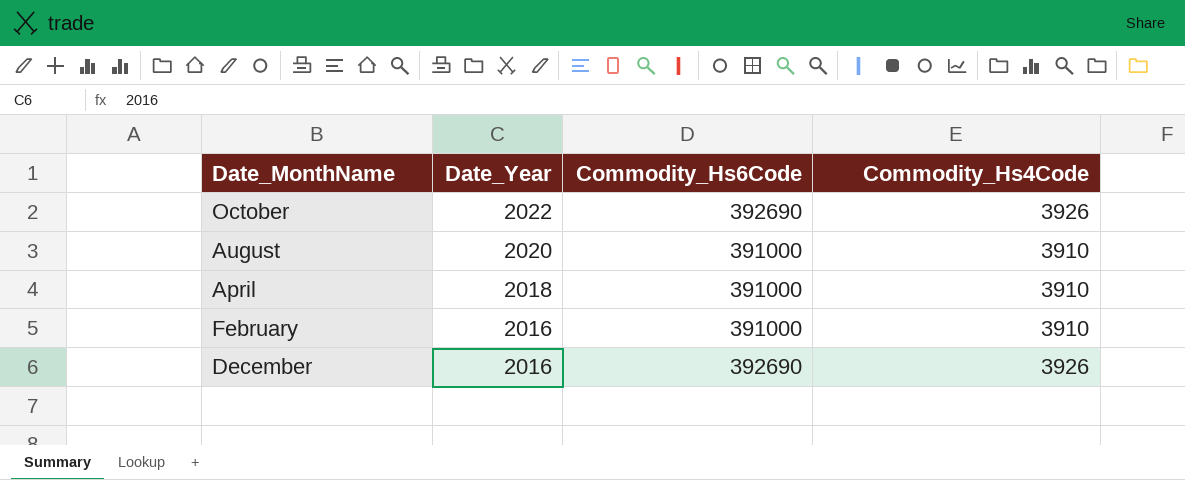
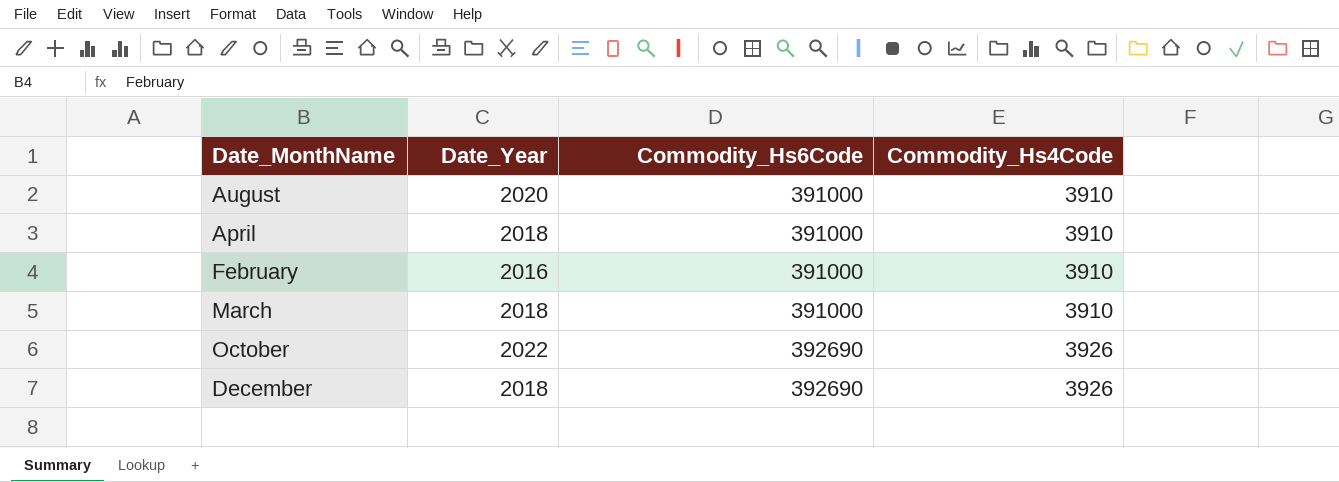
row order: Date_Year descending -> Commodity_Hs6Code ascending
row March: none -> 2018 | 391000 | 3910
December | Date_Year: 2016 -> 2018

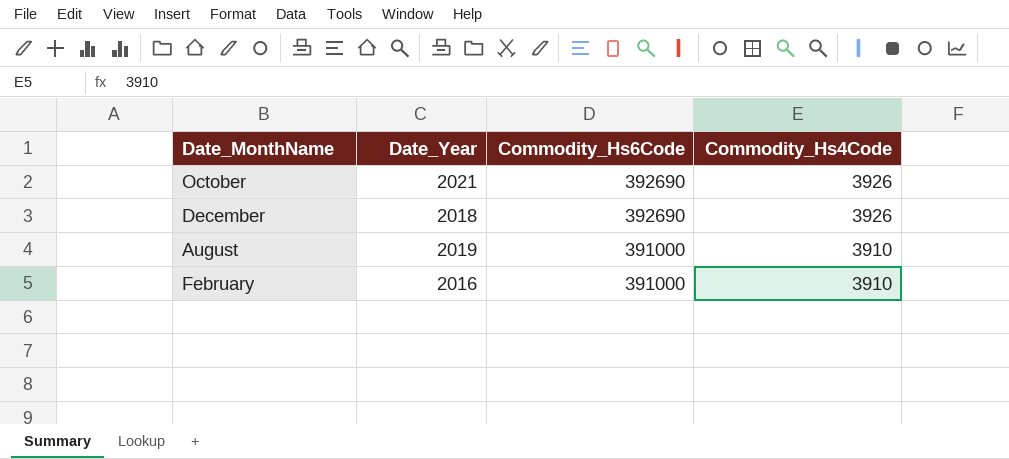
row order: Commodity_Hs6Code ascending -> Commodity_Hs6Code descending
row April: 2018 | 391000 | 3910 -> none
row March: 2018 | 391000 | 3910 -> none
October | Date_Year: 2022 -> 2021
August | Date_Year: 2020 -> 2019

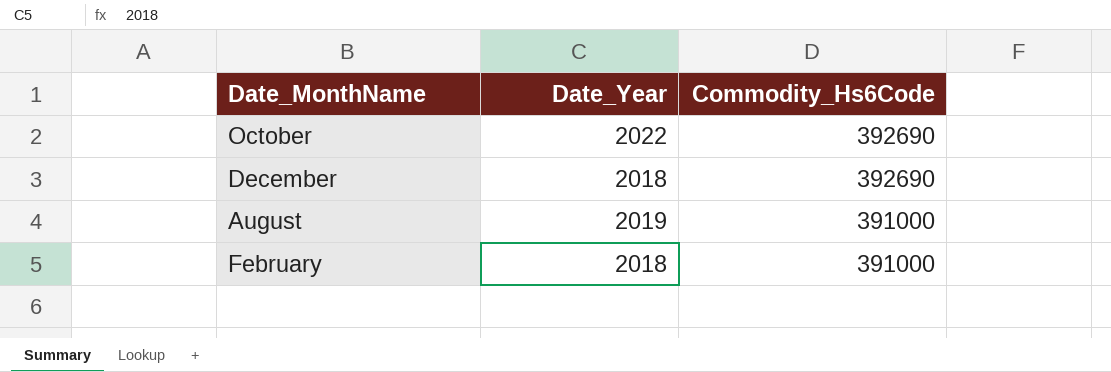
column Commodity_Hs4Code | position: 4 -> none
October | Date_Year: 2021 -> 2022
February | Date_Year: 2016 -> 2018

